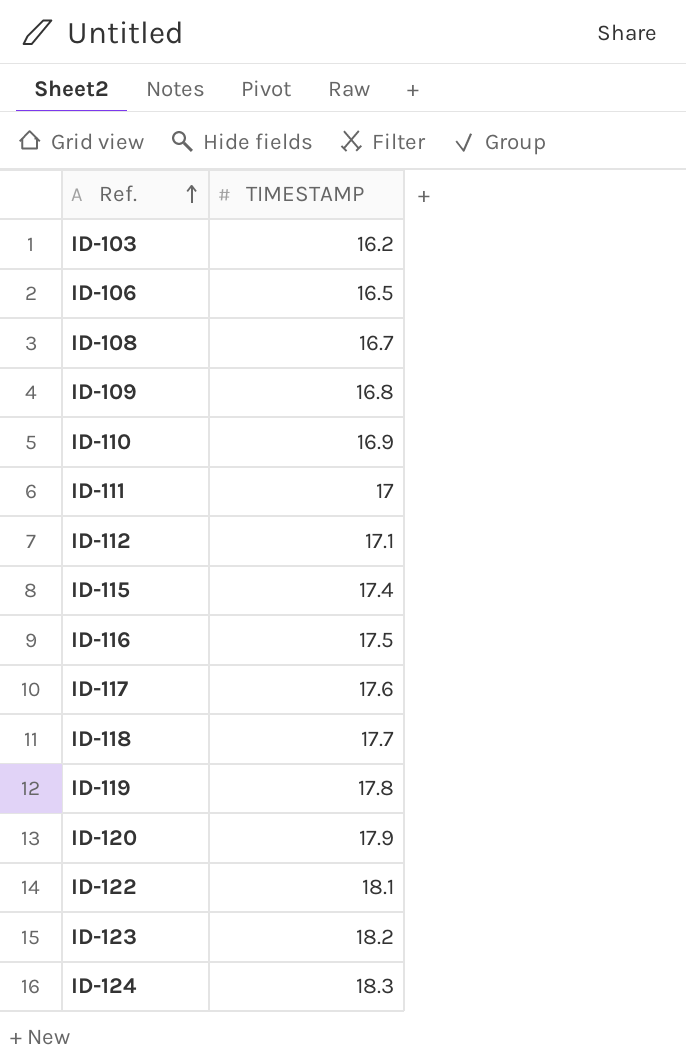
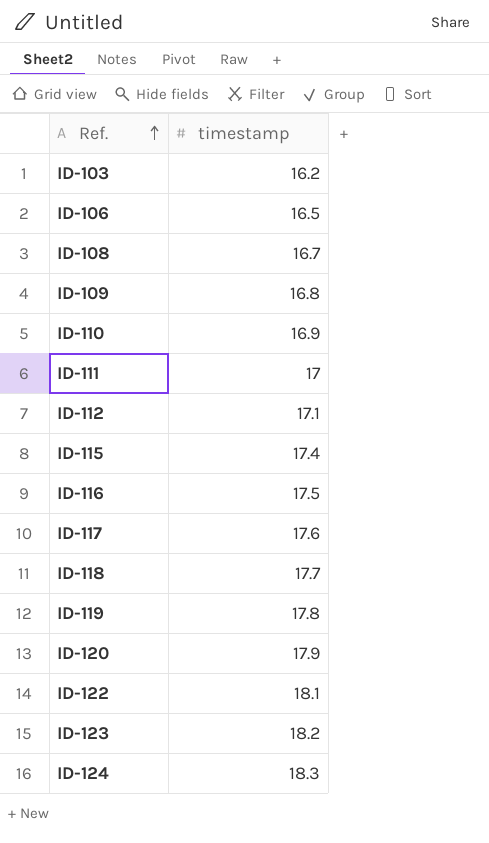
column name: TIMESTAMP -> timestamp

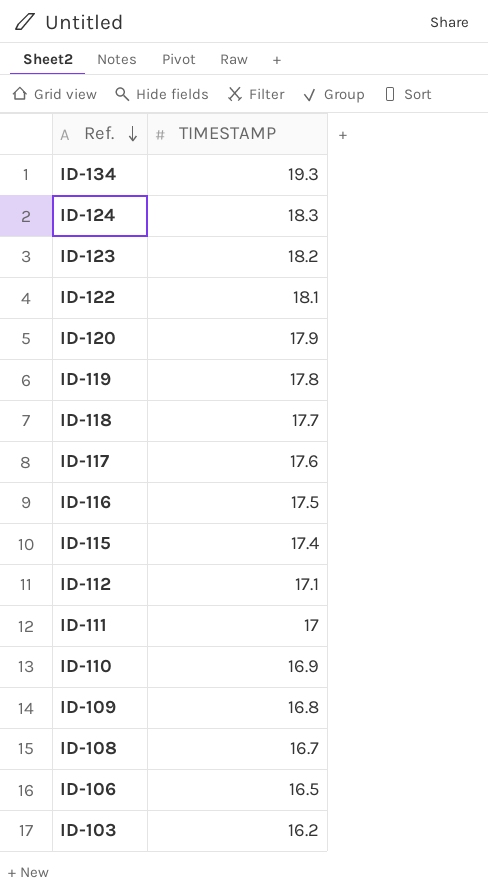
row order: Ref. ascending -> Ref. descending
column name: timestamp -> TIMESTAMP
row ID-134: none -> 19.3

